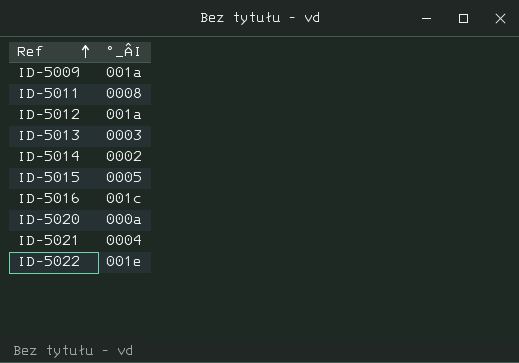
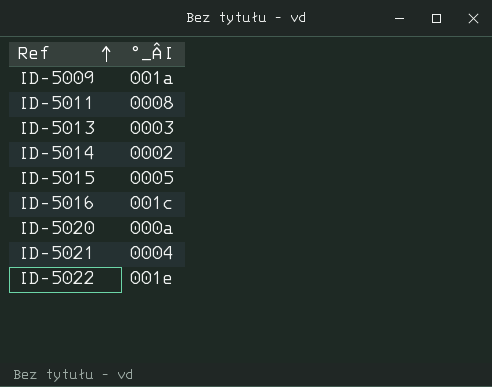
row ID-5012: 001a -> none

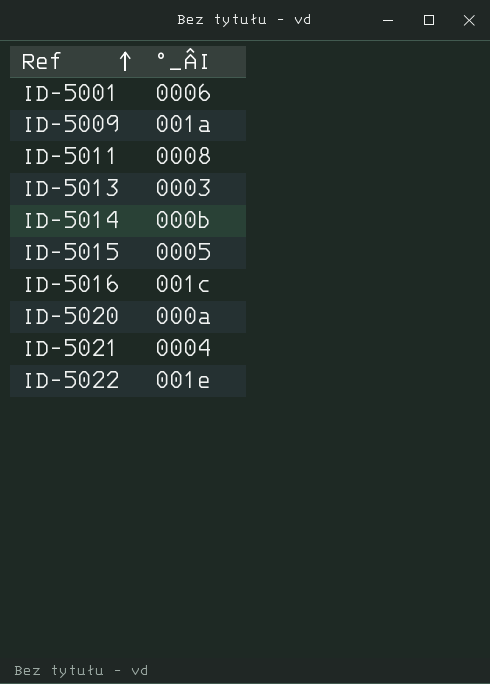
row ID-5001: none -> 0006
ID-5014 | °_ÂI: 0002 -> 000b

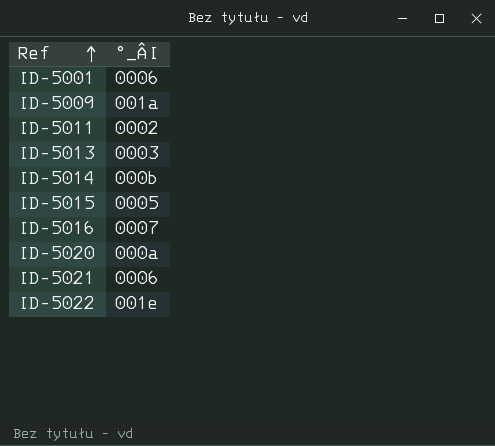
ID-5011 | °_ÂI: 0008 -> 0002
ID-5016 | °_ÂI: 001c -> 0007
ID-5021 | °_ÂI: 0004 -> 0006

